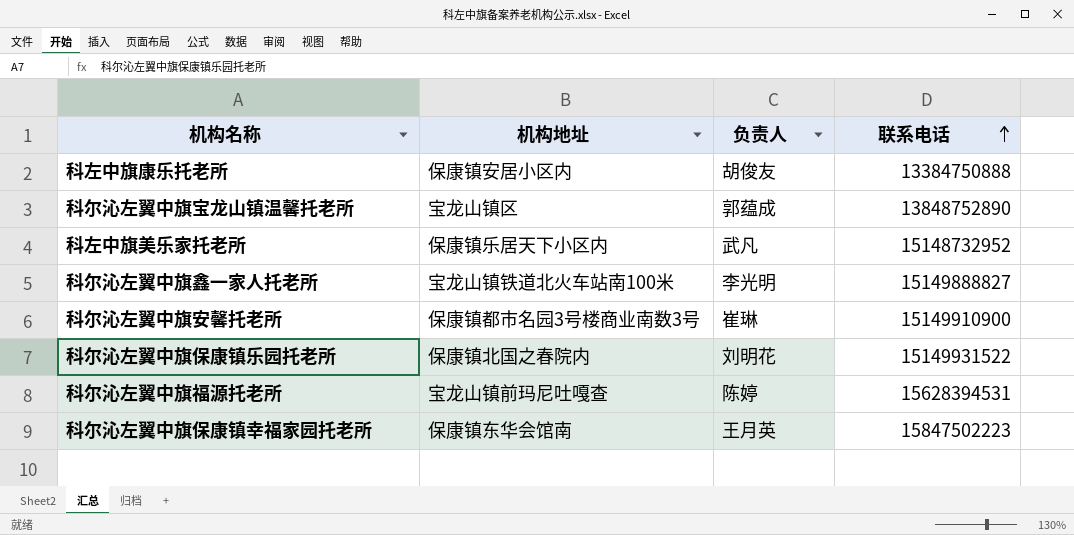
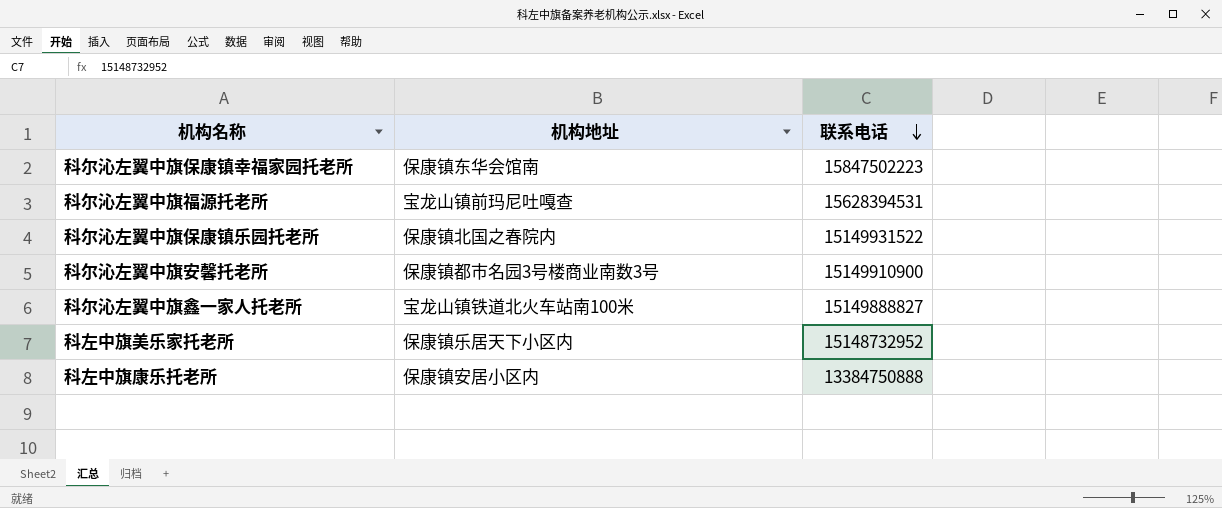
row order: 联系电话 ascending -> 联系电话 descending
column 负责人 | position: 3 -> none
row 科尔沁左翼中旗宝龙山镇温馨托老所: 宝龙山镇区 | 郭蕴成 | 13848752890 -> none

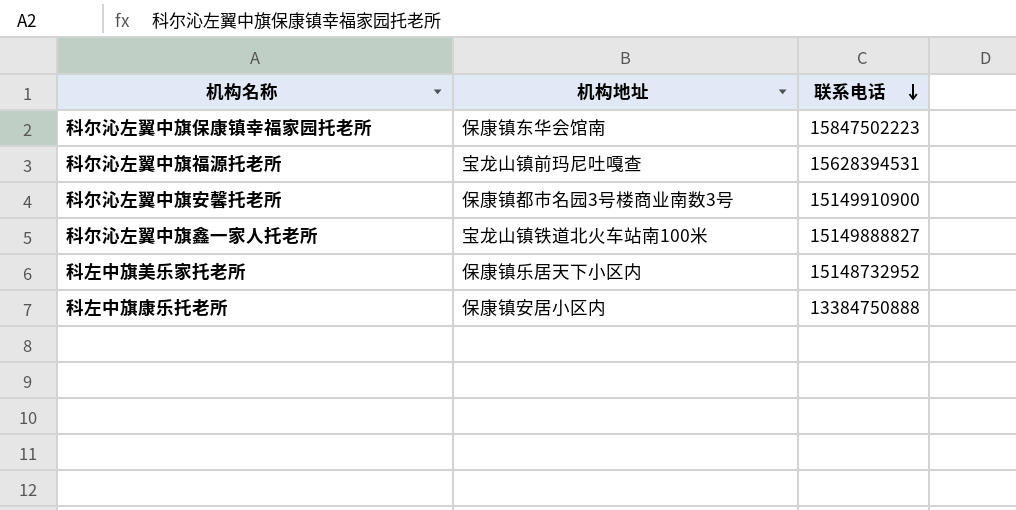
row 科尔沁左翼中旗保康镇乐园托老所: 保康镇北国之春院内 | 15149931522 -> none

